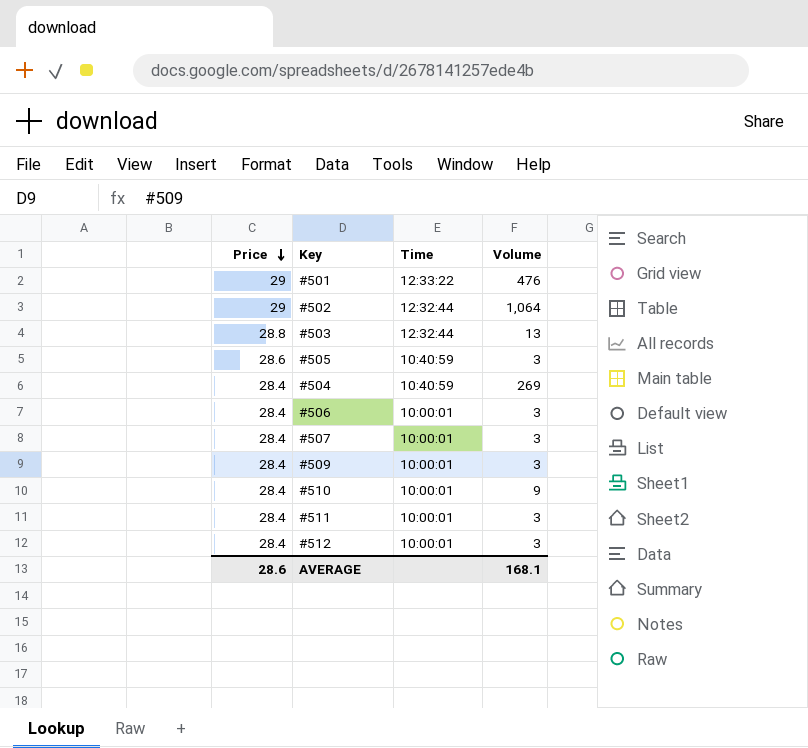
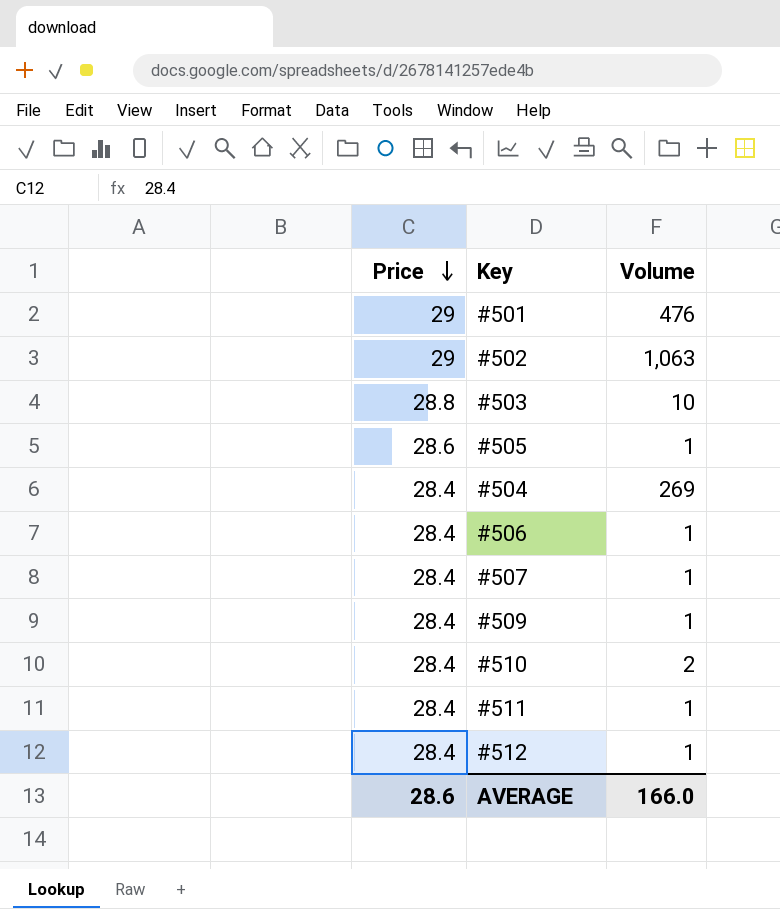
column Time | position: 3 -> none
#502 | Volume: 1,064 -> 1,063
#503 | Volume: 13 -> 10
#505 | Volume: 3 -> 1
#506 | Volume: 3 -> 1
#507 | Volume: 3 -> 1
#509 | Volume: 3 -> 1
#510 | Volume: 9 -> 2
#511 | Volume: 3 -> 1
#512 | Volume: 3 -> 1
AVERAGE | Volume: 168.1 -> 166.0

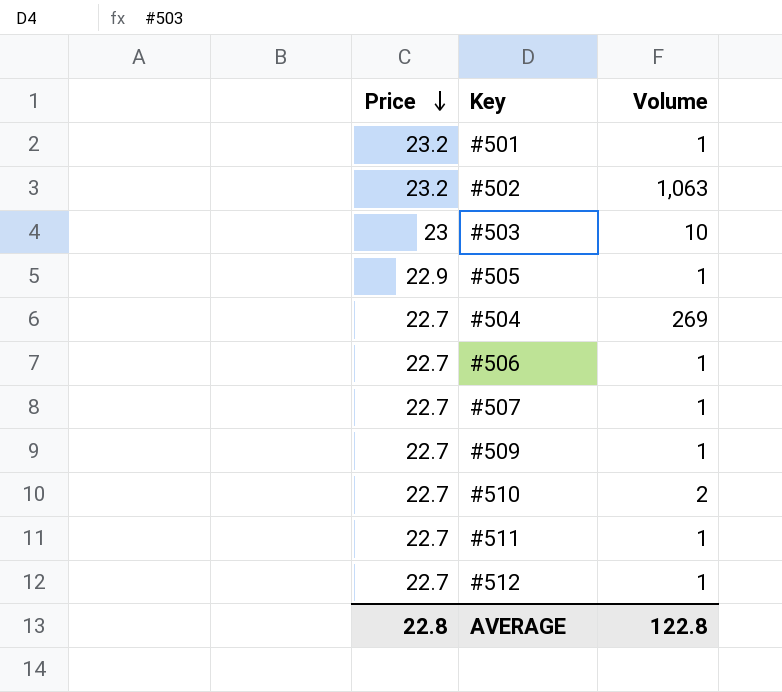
#501 | Price: 29 -> 23.2
#501 | Volume: 476 -> 1
#502 | Price: 29 -> 23.2
#503 | Price: 28.8 -> 23
#505 | Price: 28.6 -> 22.9
#504 | Price: 28.4 -> 22.7
#506 | Price: 28.4 -> 22.7
#507 | Price: 28.4 -> 22.7
#509 | Price: 28.4 -> 22.7
#510 | Price: 28.4 -> 22.7
#511 | Price: 28.4 -> 22.7
#512 | Price: 28.4 -> 22.7
AVERAGE | Price: 28.6 -> 22.8
AVERAGE | Volume: 166.0 -> 122.8

